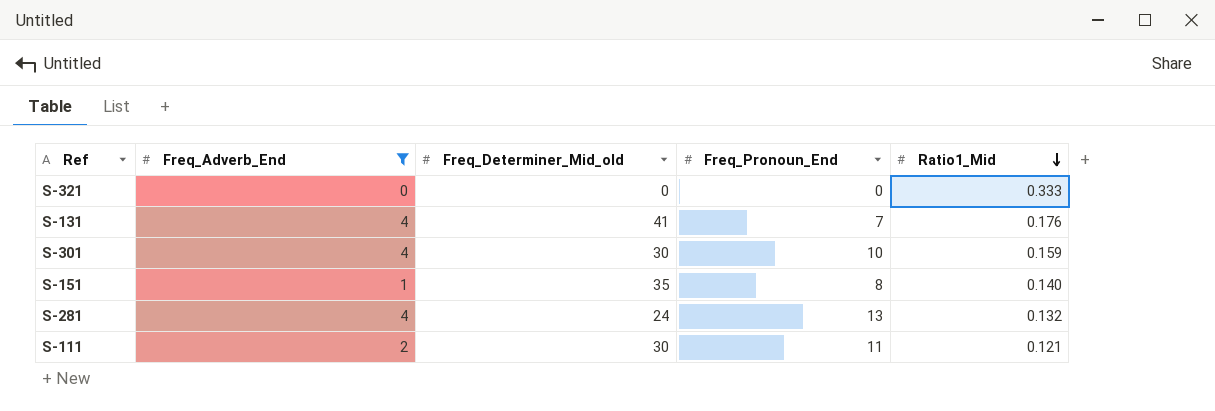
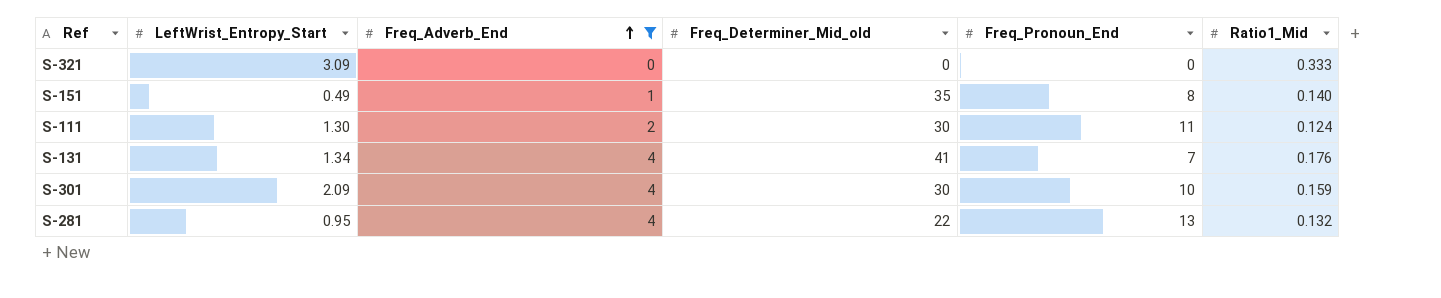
row order: Ratio1_Mid descending -> Freq_Adverb_End ascending
column LeftWrist_Entropy_Start | position: none -> 2
S-111 | Ratio1_Mid: 0.121 -> 0.124
S-281 | Freq_Determiner_Mid_old: 24 -> 22

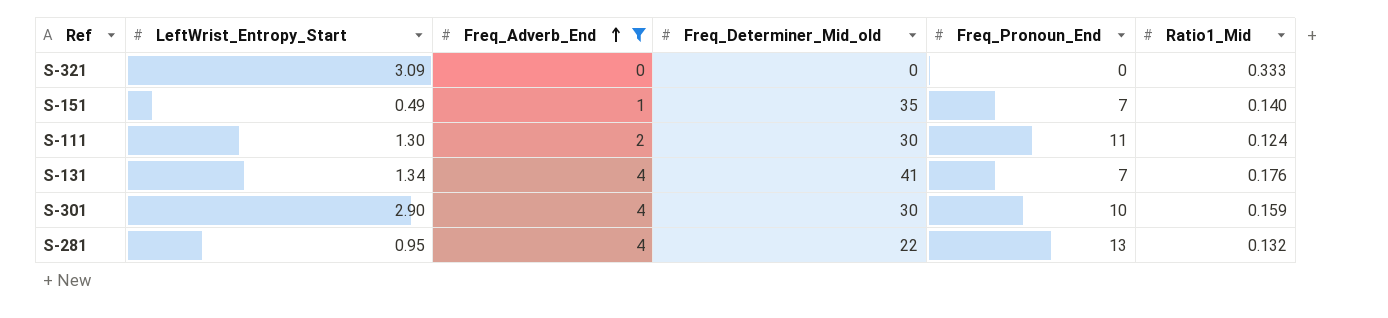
S-151 | Freq_Pronoun_End: 8 -> 7
S-301 | LeftWrist_Entropy_Start: 2.09 -> 2.90

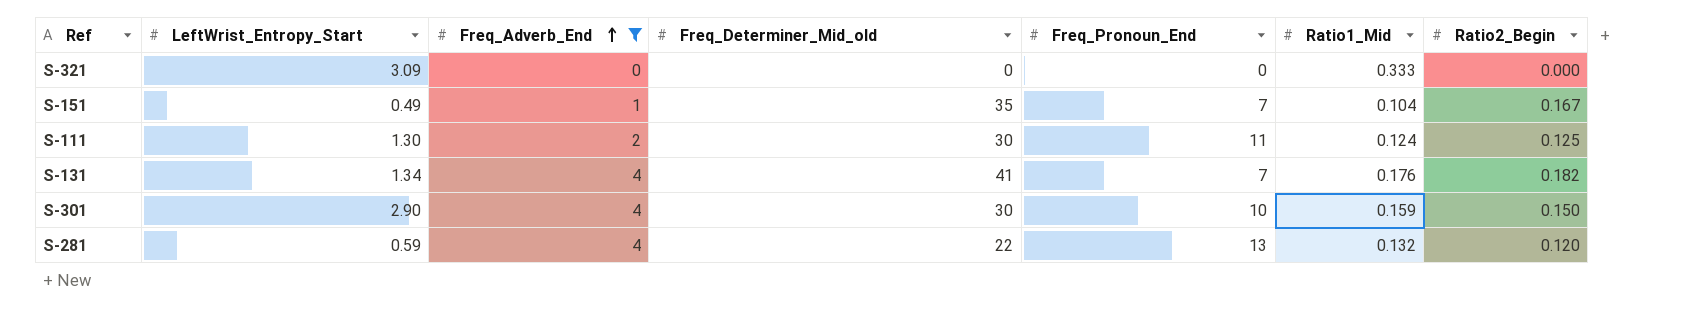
column Ratio2_Begin | position: none -> 7
S-151 | Ratio1_Mid: 0.140 -> 0.104
S-281 | LeftWrist_Entropy_Start: 0.95 -> 0.59

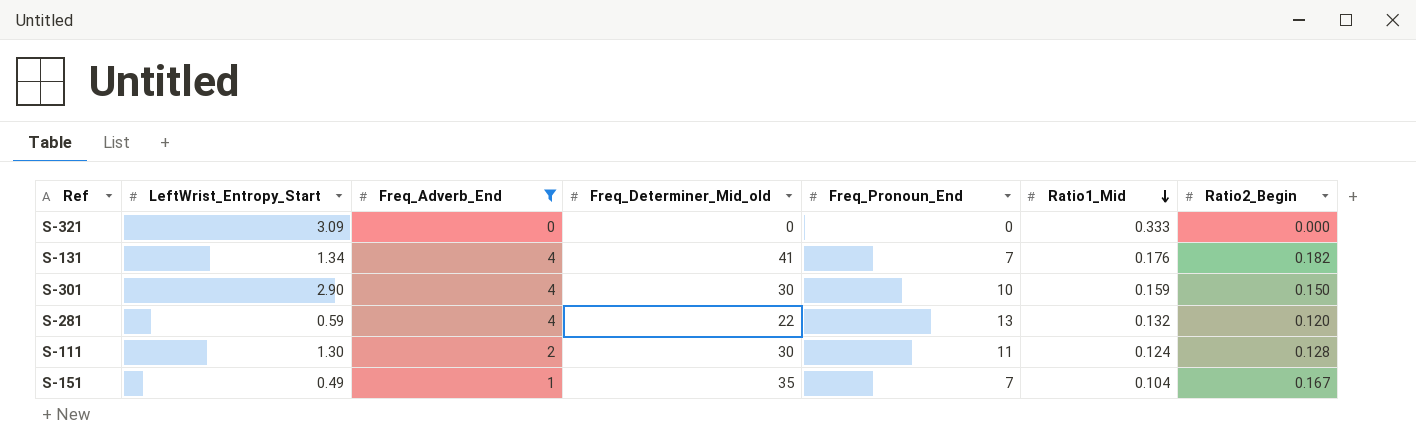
row order: Freq_Adverb_End ascending -> Ratio1_Mid descending
S-111 | Ratio2_Begin: 0.125 -> 0.128

